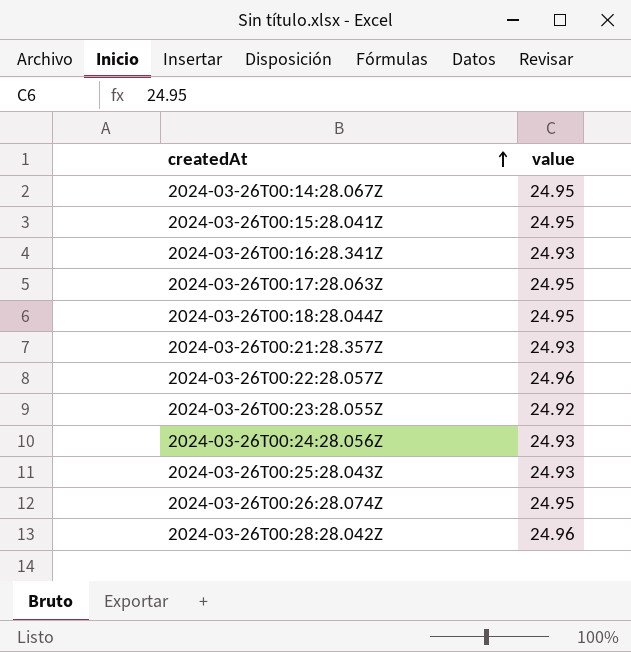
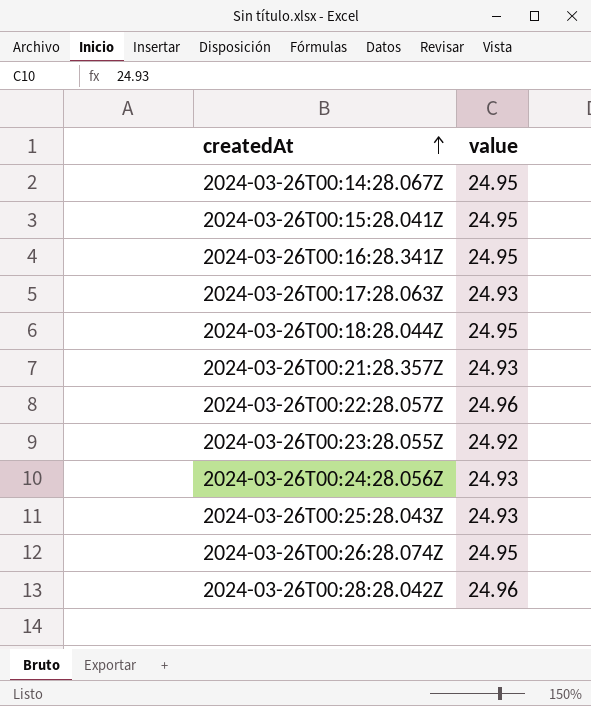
2024-03-26T00:16:28.341Z | value: 24.93 -> 24.95
2024-03-26T00:17:28.063Z | value: 24.95 -> 24.93

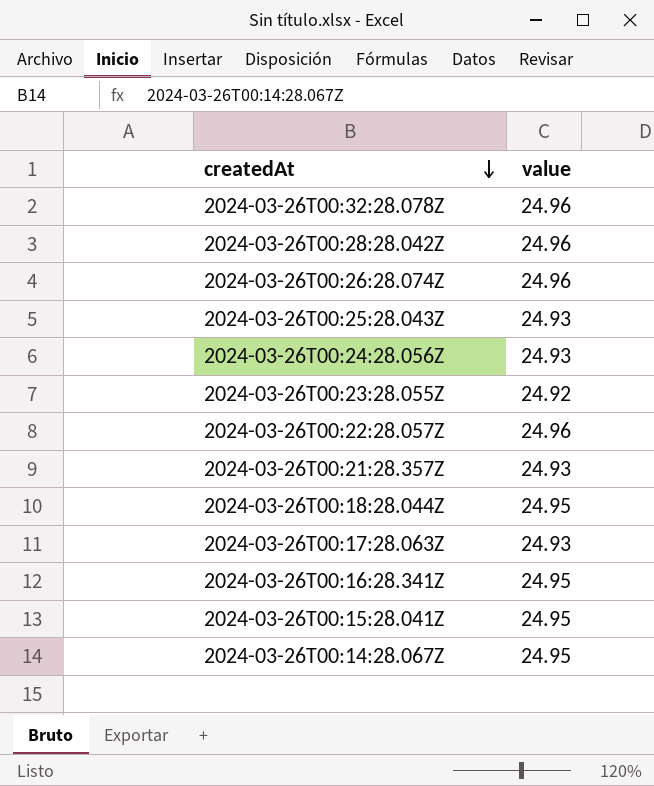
row order: createdAt ascending -> createdAt descending
row 2024-03-26T00:32:28.078Z: none -> 24.96
2024-03-26T00:26:28.074Z | value: 24.95 -> 24.96

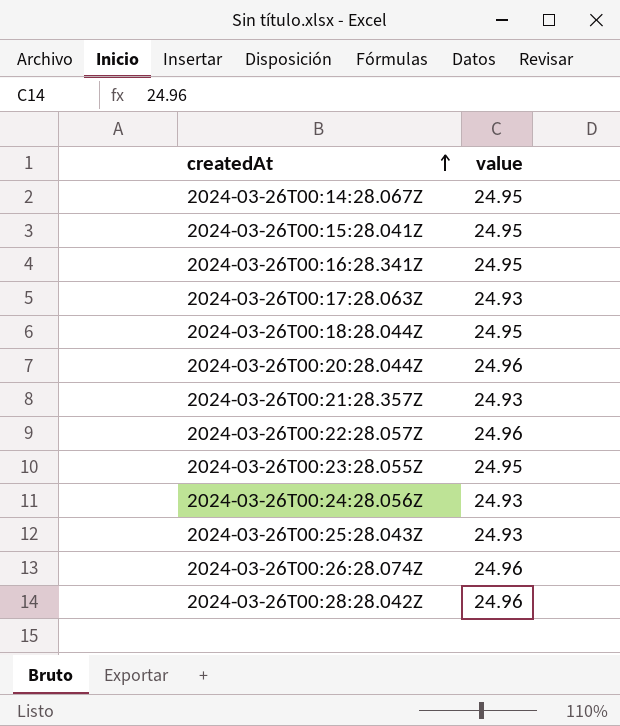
row order: createdAt descending -> createdAt ascending
row 2024-03-26T00:32:28.078Z: 24.96 -> none
row 2024-03-26T00:20:28.044Z: none -> 24.96
2024-03-26T00:23:28.055Z | value: 24.92 -> 24.95

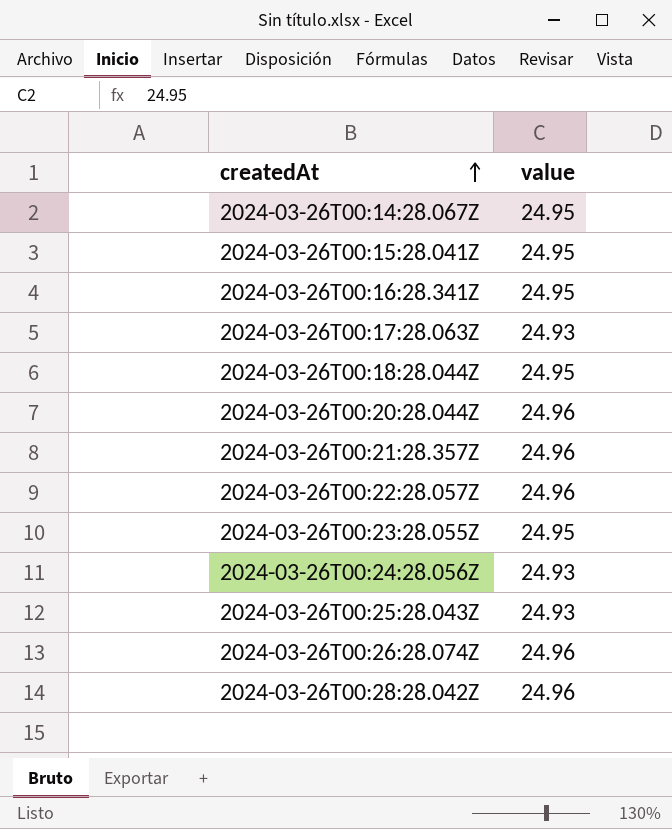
2024-03-26T00:21:28.357Z | value: 24.93 -> 24.96

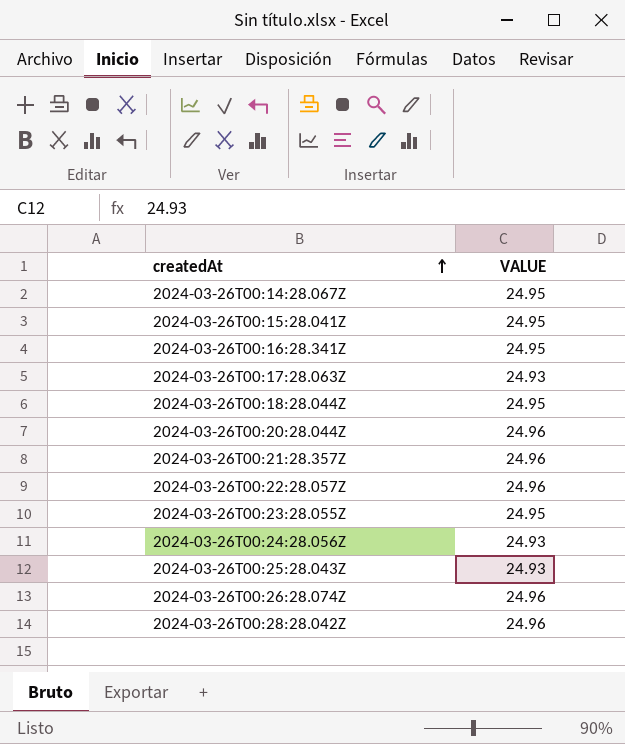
column name: value -> VALUE

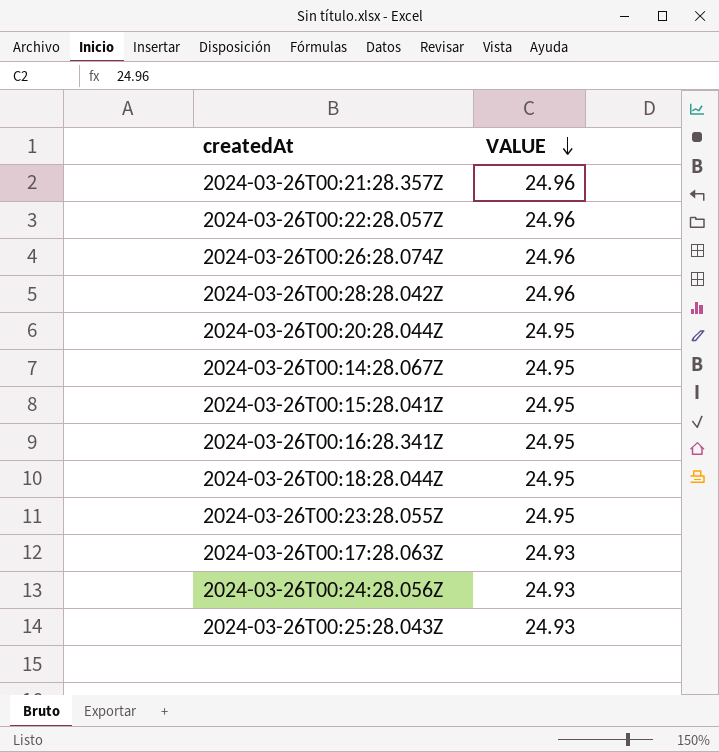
row order: createdAt ascending -> VALUE descending
2024-03-26T00:20:28.044Z | VALUE: 24.96 -> 24.95

